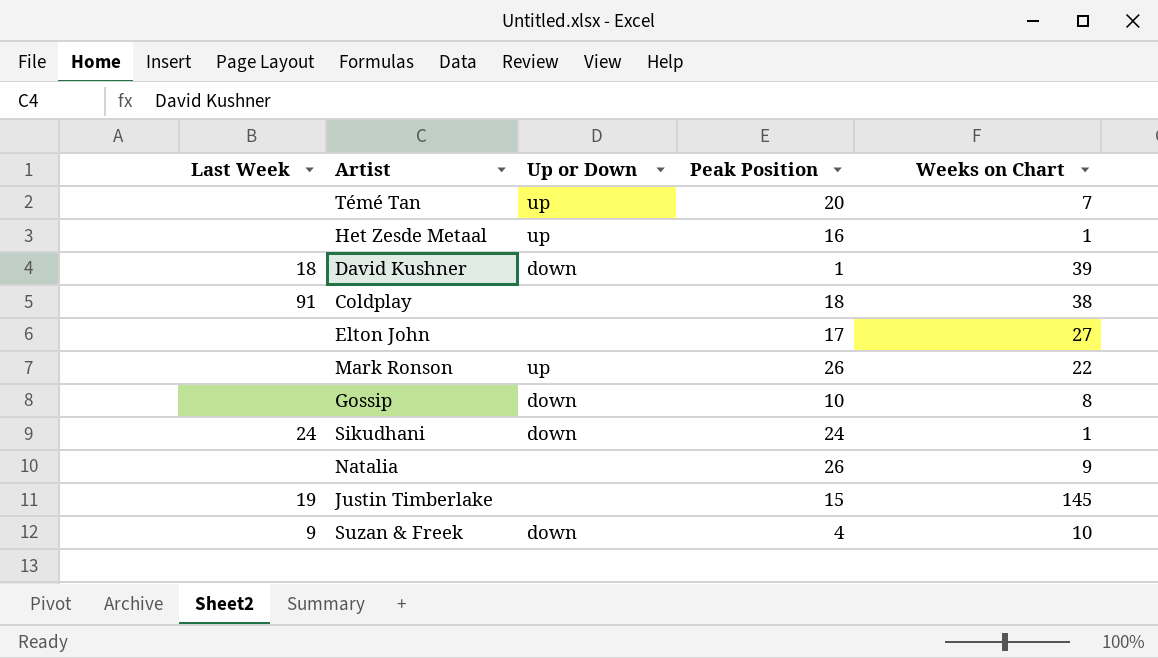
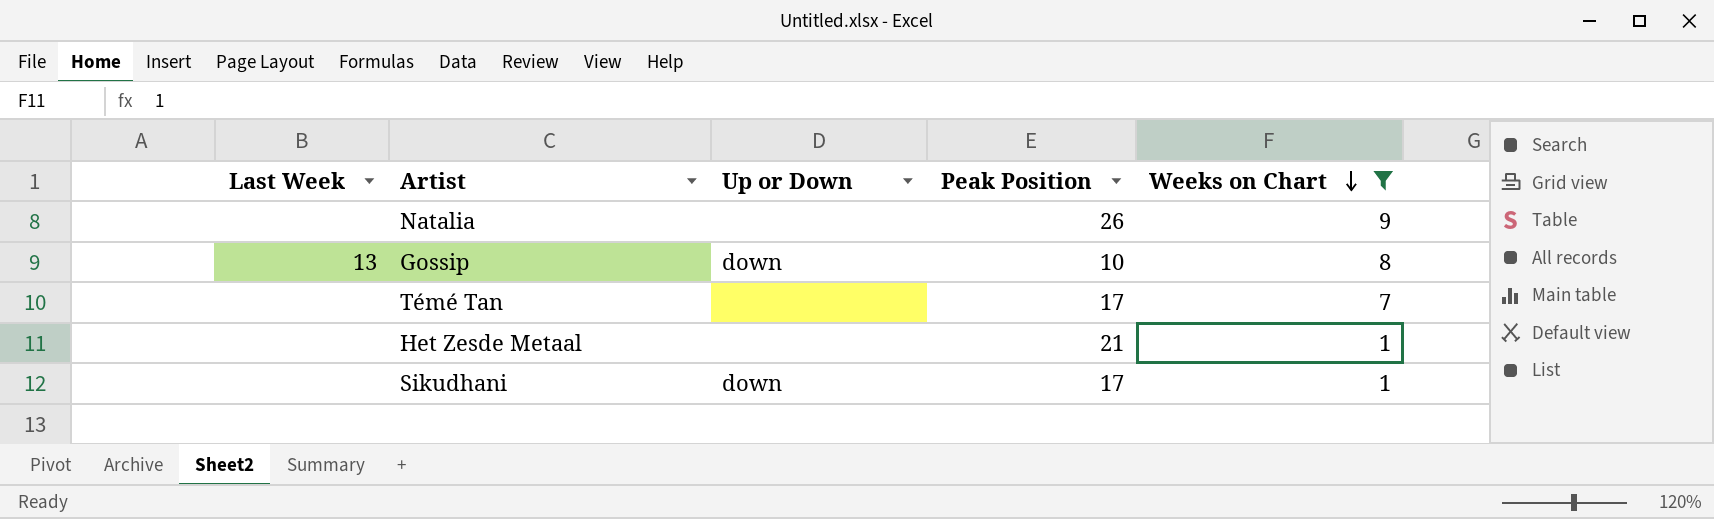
filter: none -> Weeks on Chart <= 9
row order: none -> Weeks on Chart descending
Gossip | Last Week: none -> 13
Témé Tan | Up or Down: up -> none
Témé Tan | Peak Position: 20 -> 17
Het Zesde Metaal | Up or Down: up -> none
Het Zesde Metaal | Peak Position: 16 -> 21
Sikudhani | Last Week: 24 -> none
Sikudhani | Peak Position: 24 -> 17

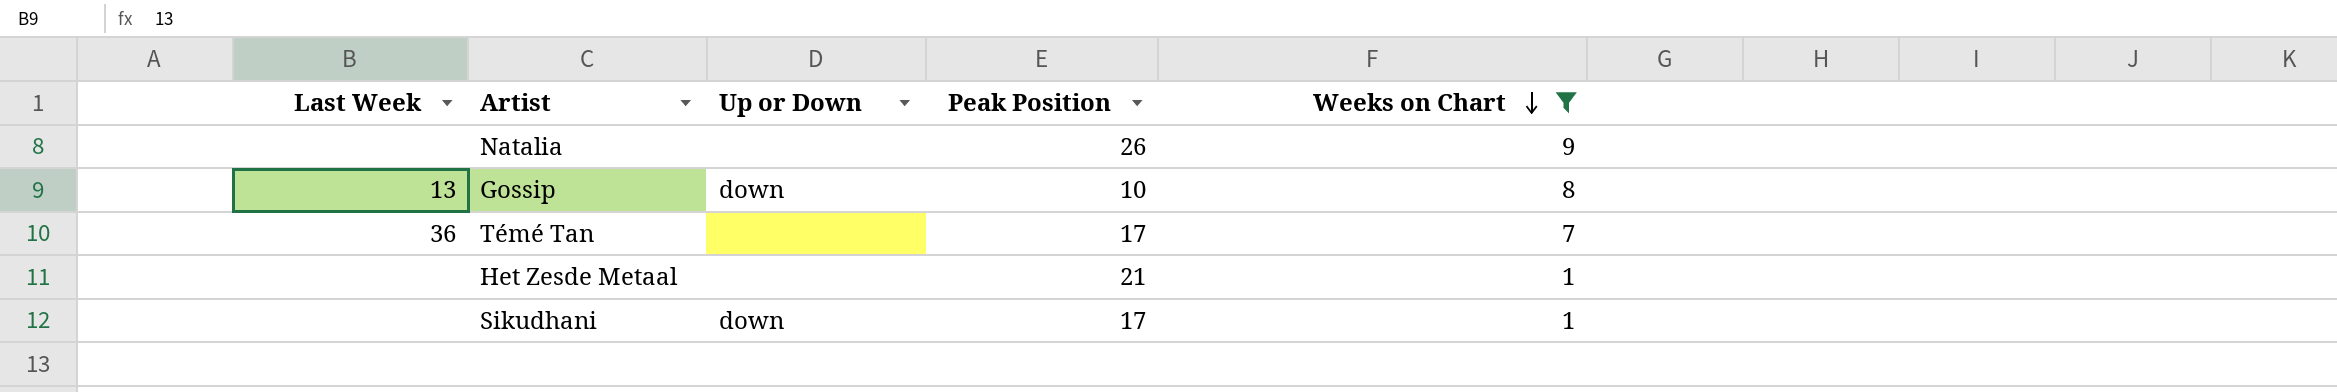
Témé Tan | Last Week: none -> 36

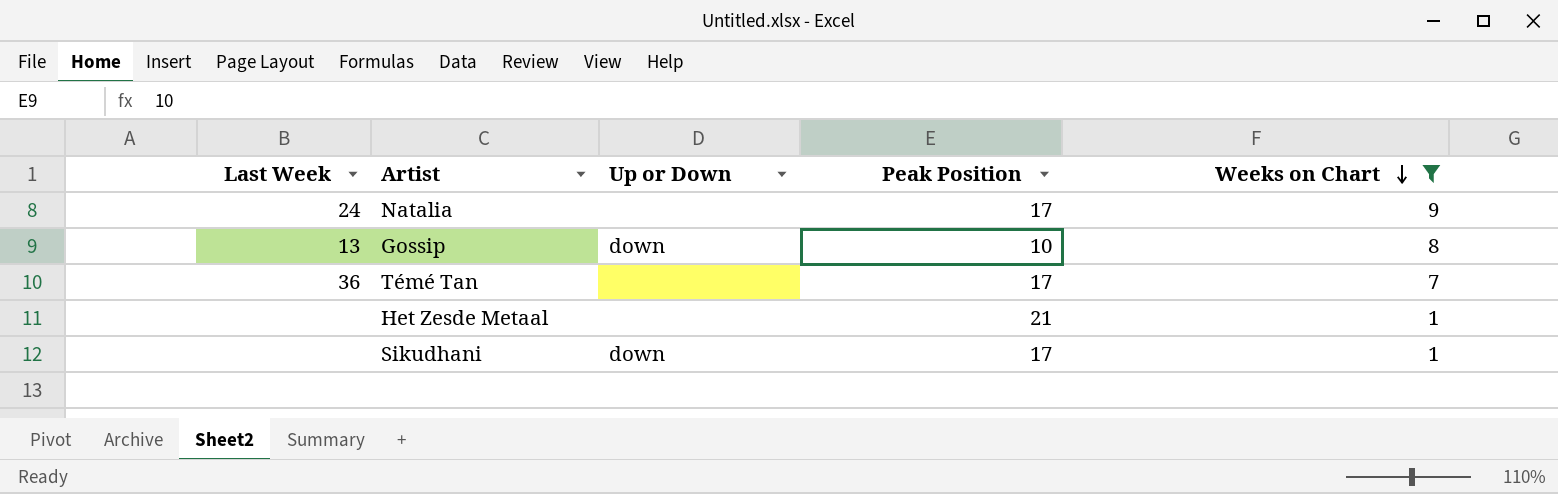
Natalia | Last Week: none -> 24
Natalia | Peak Position: 26 -> 17

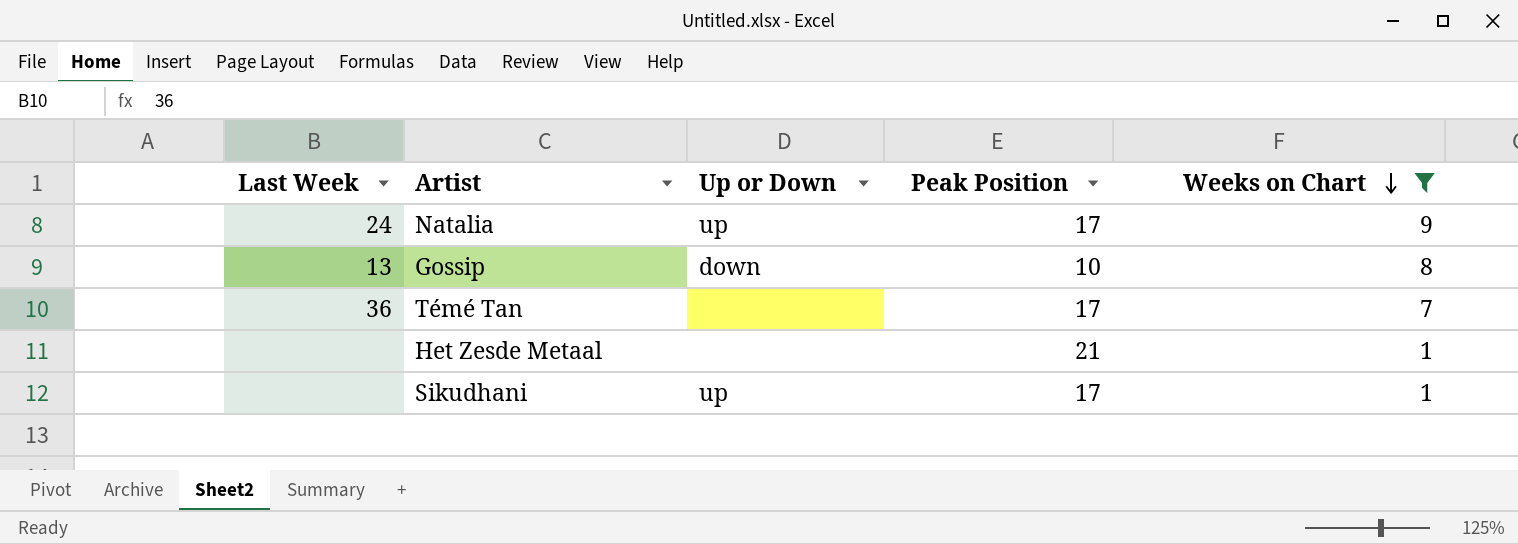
Natalia | Up or Down: none -> up
Sikudhani | Up or Down: down -> up

